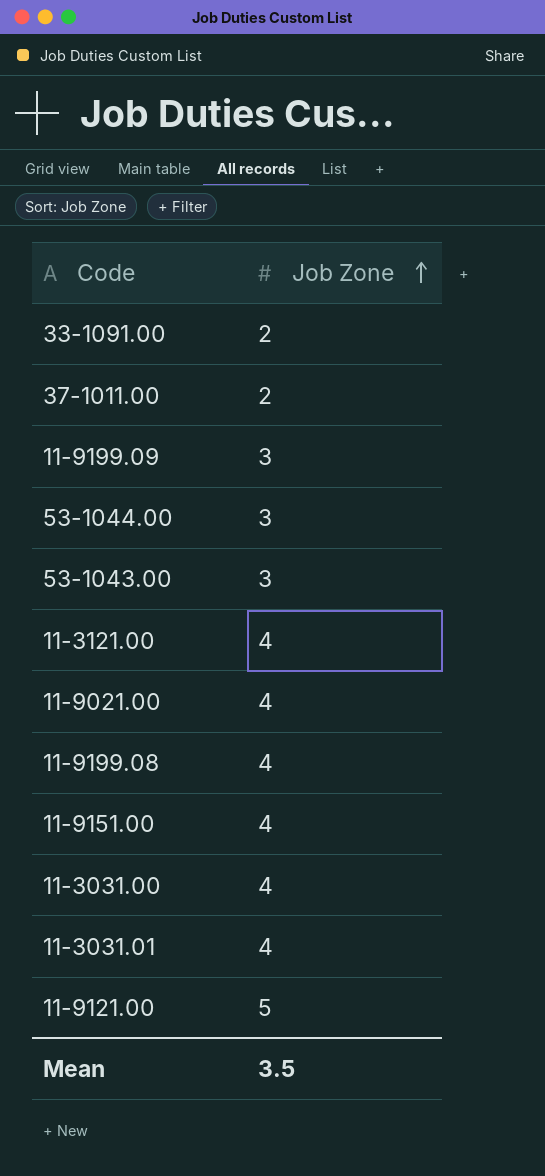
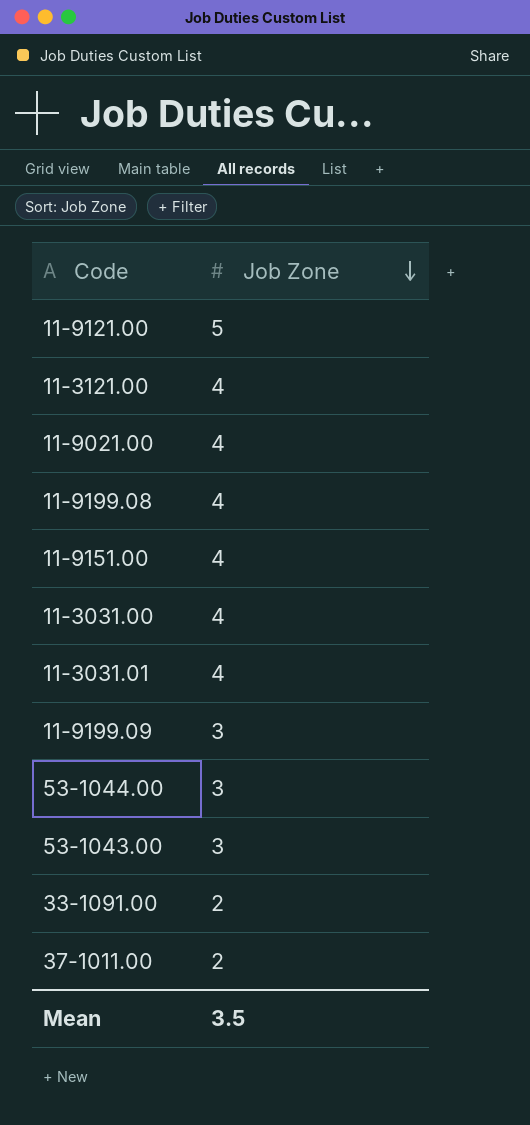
row order: Job Zone ascending -> Job Zone descending

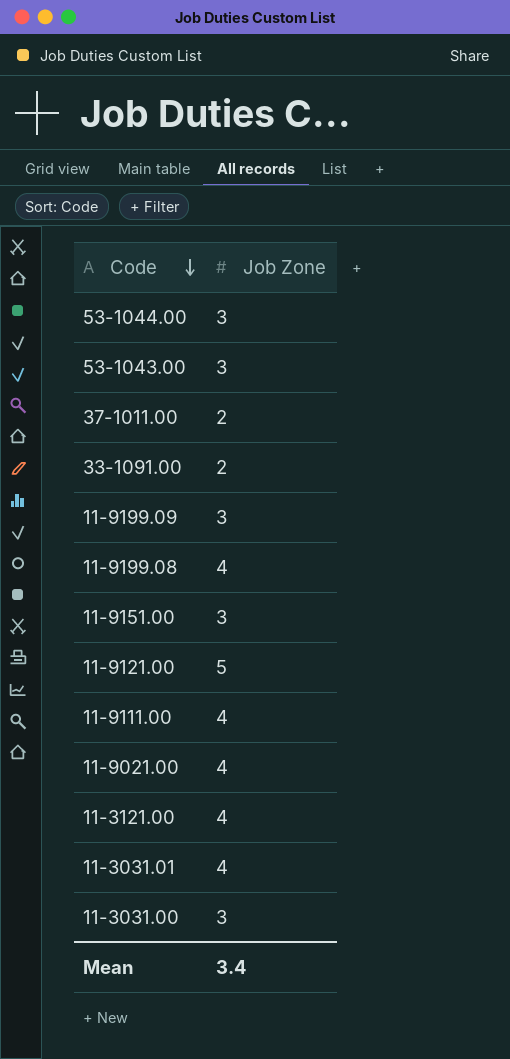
row order: Job Zone descending -> Code descending
11-9151.00 | Job Zone: 4 -> 3
row 11-9111.00: none -> 4
11-3031.00 | Job Zone: 4 -> 3
Mean | Job Zone: 3.5 -> 3.4

